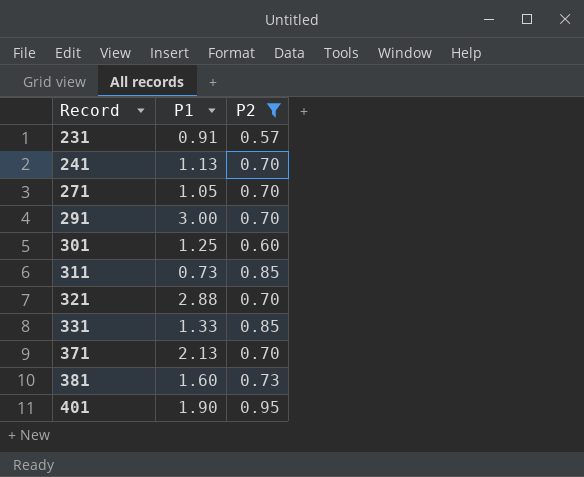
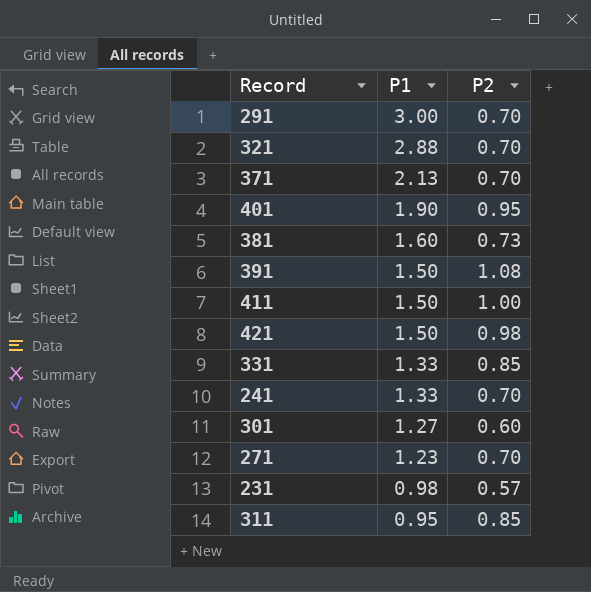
filter: P2 <= 0.95 -> none
row order: Record ascending -> P1 descending
241 | P1: 1.13 -> 1.33
301 | P1: 1.25 -> 1.27
271 | P1: 1.05 -> 1.23
231 | P1: 0.91 -> 0.98
311 | P1: 0.73 -> 0.95

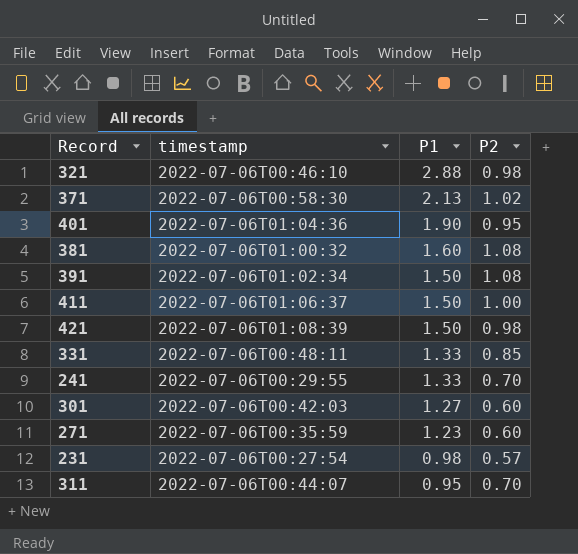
column timestamp | position: none -> 2
row 291: 3.00 | 0.70 -> none
321 | P2: 0.70 -> 0.98
371 | P2: 0.70 -> 1.02
381 | P2: 0.73 -> 1.08
271 | P2: 0.70 -> 0.60
311 | P2: 0.85 -> 0.70

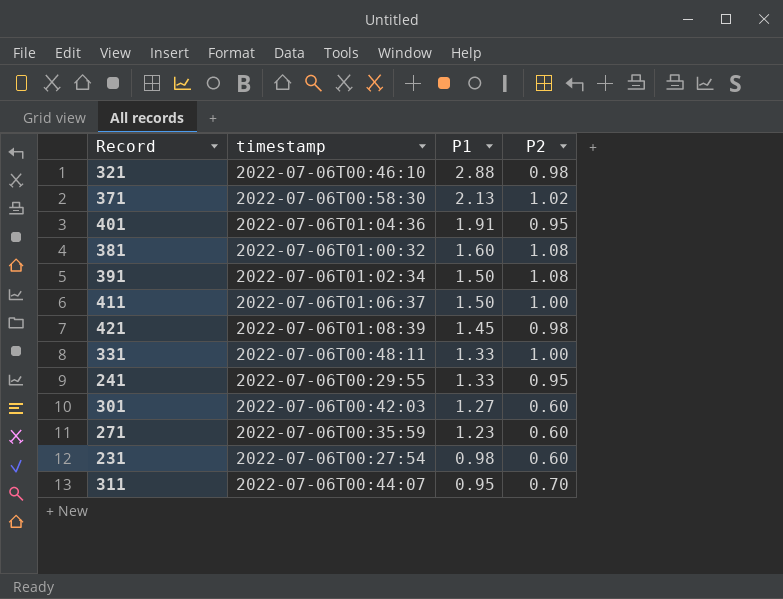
401 | P1: 1.90 -> 1.91
421 | P1: 1.50 -> 1.45
331 | P2: 0.85 -> 1.00
241 | P2: 0.70 -> 0.95
231 | P2: 0.57 -> 0.60

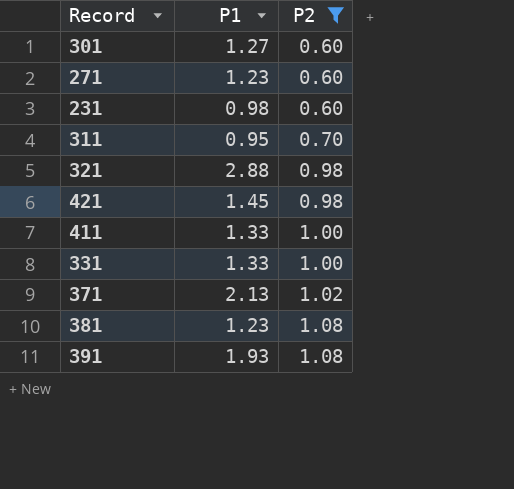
filter: none -> P2 != 0.95
row order: P1 descending -> P2 ascending
column timestamp | position: 2 -> none
411 | P1: 1.50 -> 1.33
381 | P1: 1.60 -> 1.23
391 | P1: 1.50 -> 1.93

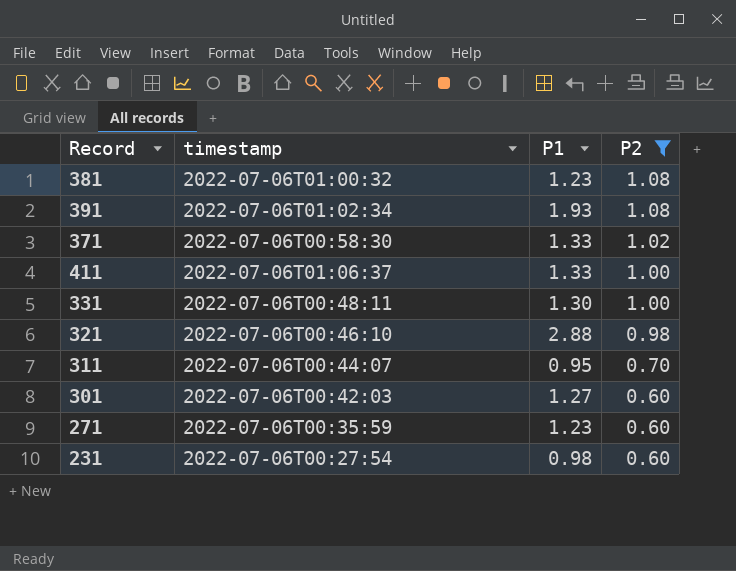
row order: P2 ascending -> P2 descending
column timestamp | position: none -> 2
row 421: 1.45 | 0.98 -> none
371 | P1: 2.13 -> 1.33
331 | P1: 1.33 -> 1.30

